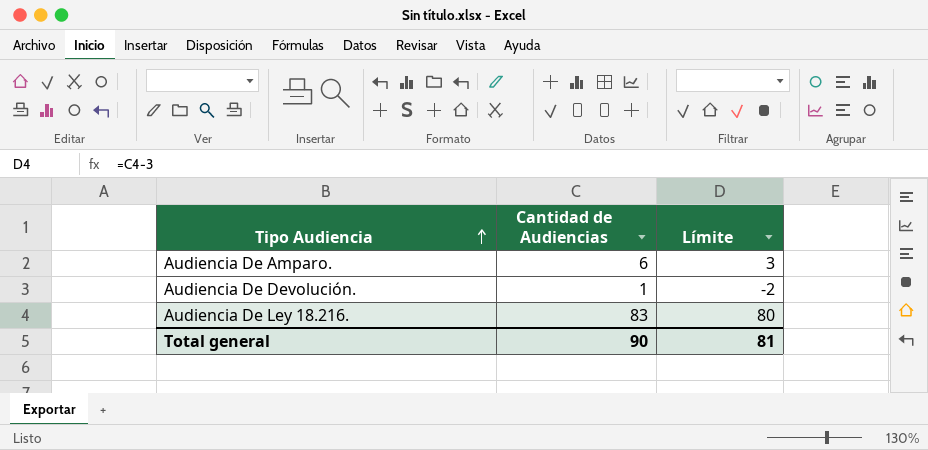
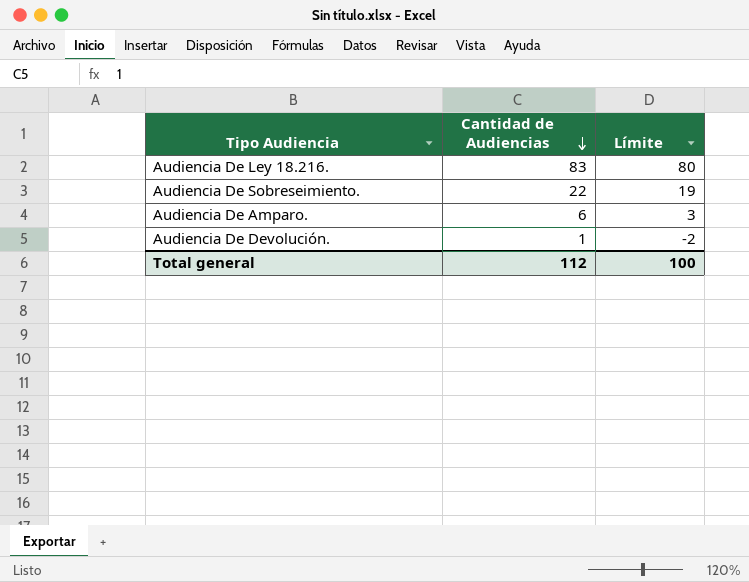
row order: Tipo Audiencia ascending -> Cantidad de Audiencias descending
row Audiencia De Sobreseimiento.: none -> 22 | 19
Total general | Cantidad de Audiencias: 90 -> 112
Total general | Límite: 81 -> 100

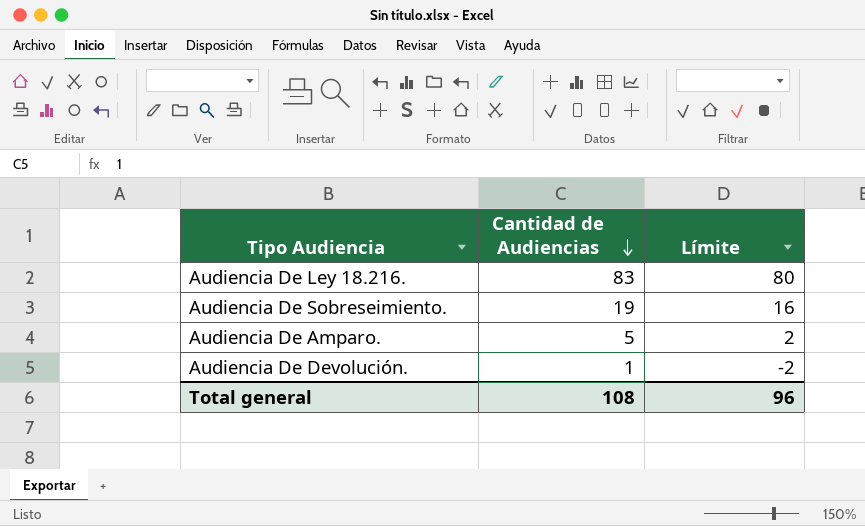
Audiencia De Sobreseimiento. | Cantidad de Audiencias: 22 -> 19
Audiencia De Sobreseimiento. | Límite: 19 -> 16
Audiencia De Amparo. | Cantidad de Audiencias: 6 -> 5
Audiencia De Amparo. | Límite: 3 -> 2
Total general | Cantidad de Audiencias: 112 -> 108
Total general | Límite: 100 -> 96

